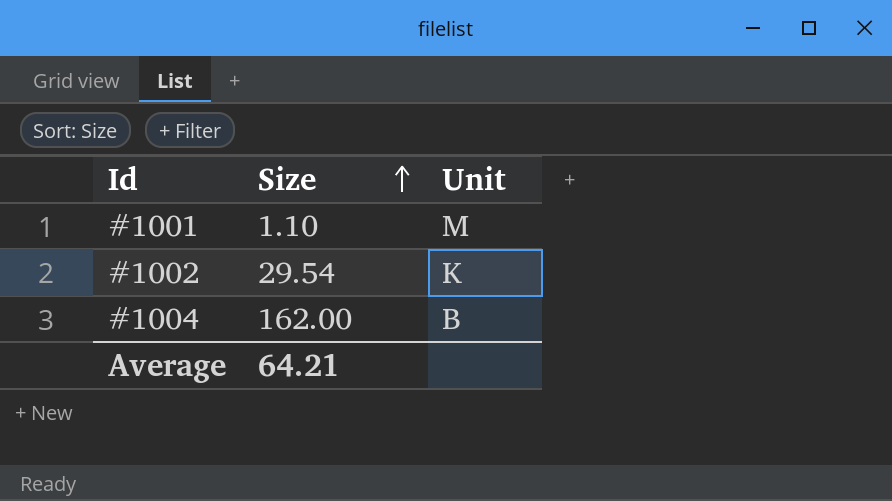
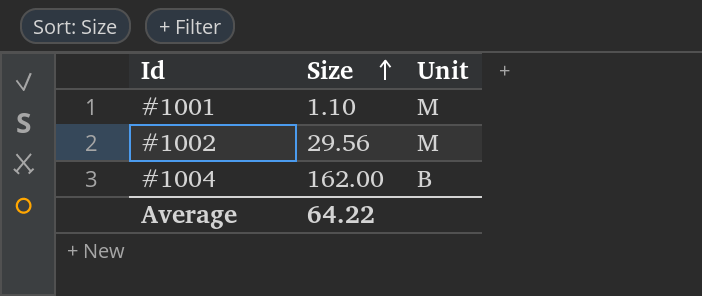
#1002 | Size: 29.54 -> 29.56
#1002 | Unit: K -> M
Average | Size: 64.21 -> 64.22

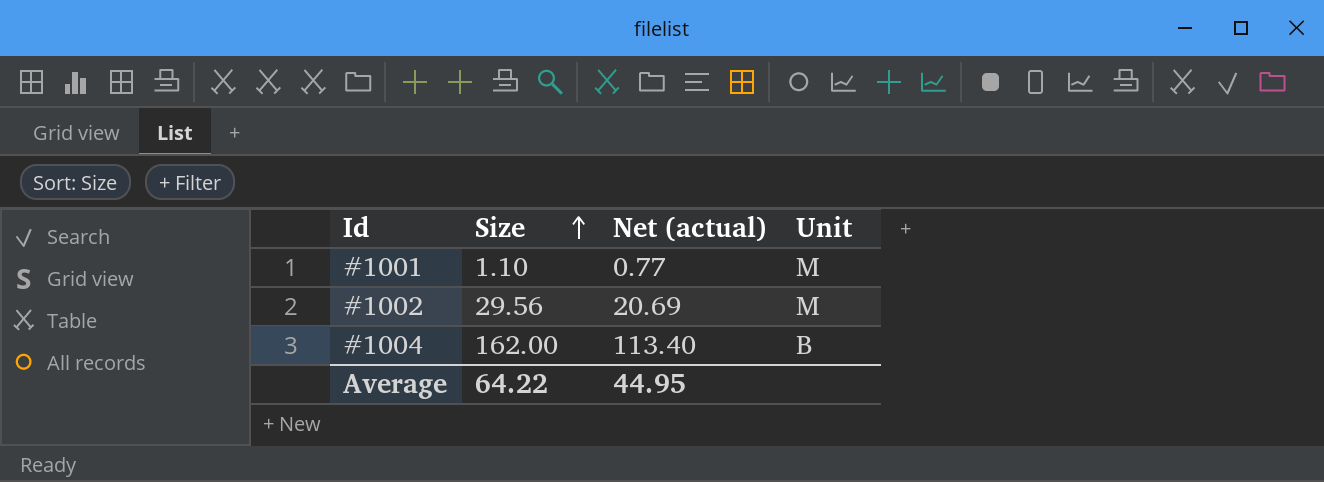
column Net (actual) | formula: none -> [Size] * 0.7

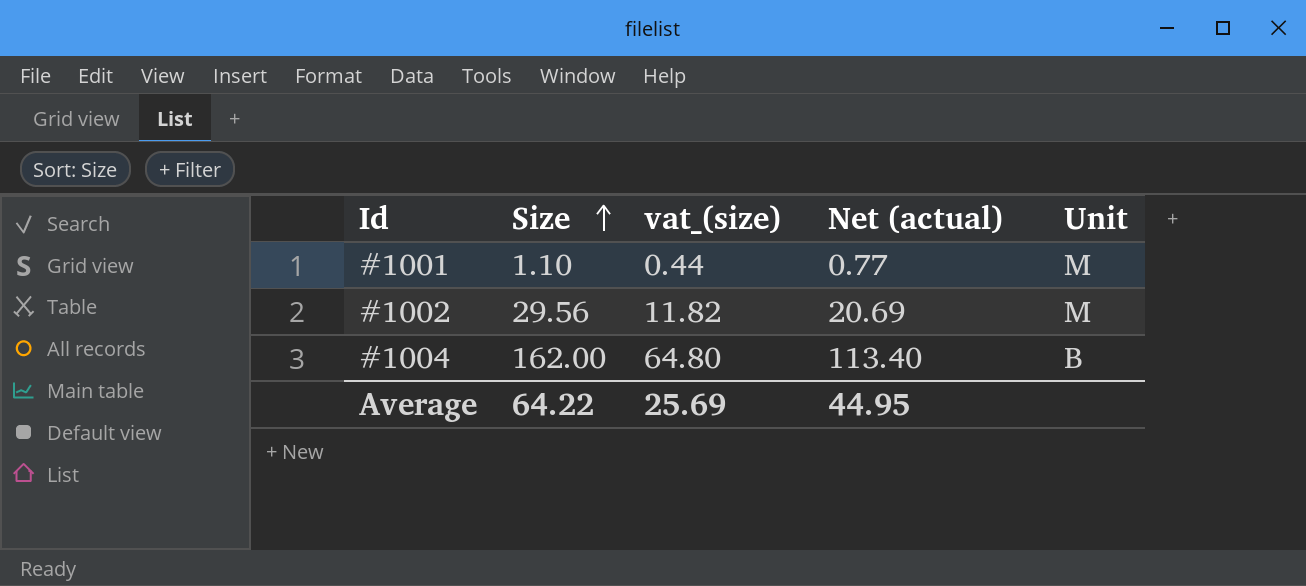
column vat_(size) | formula: none -> [Size] * 0.4

